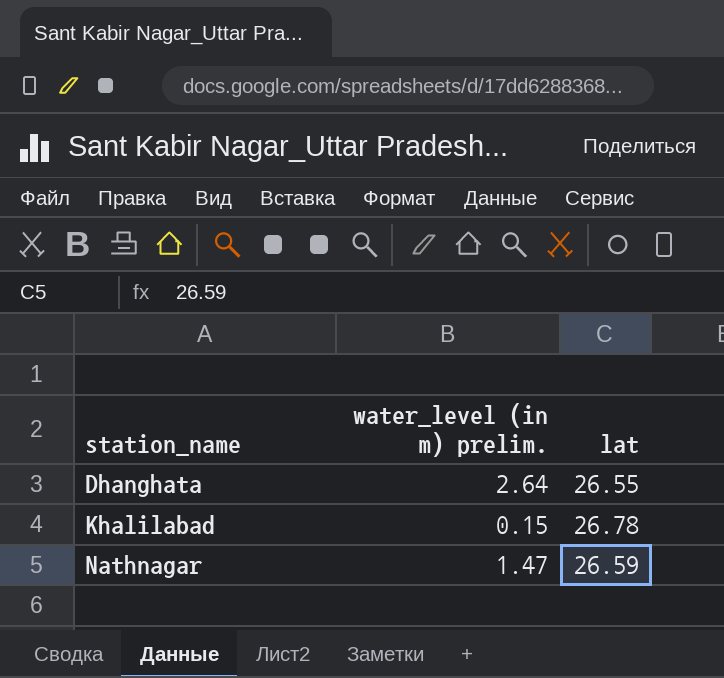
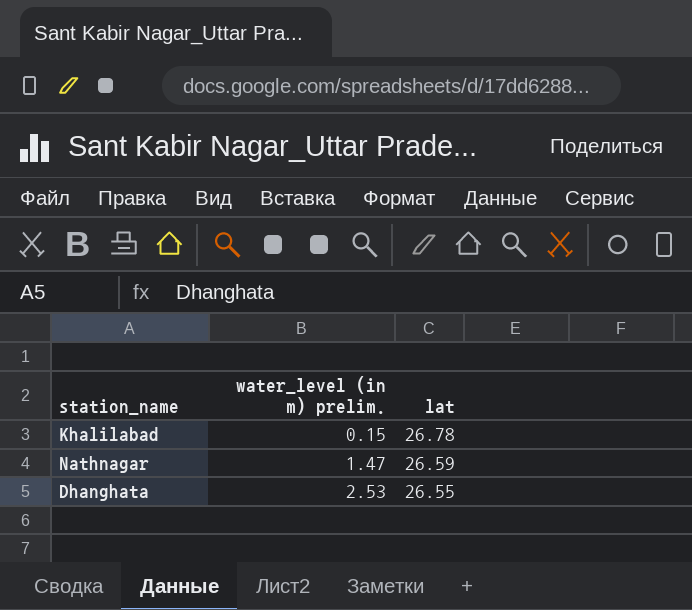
row order: station_name ascending -> water_level (in m) prelim. ascending
Dhanghata | water_level (in m) prelim.: 2.64 -> 2.53

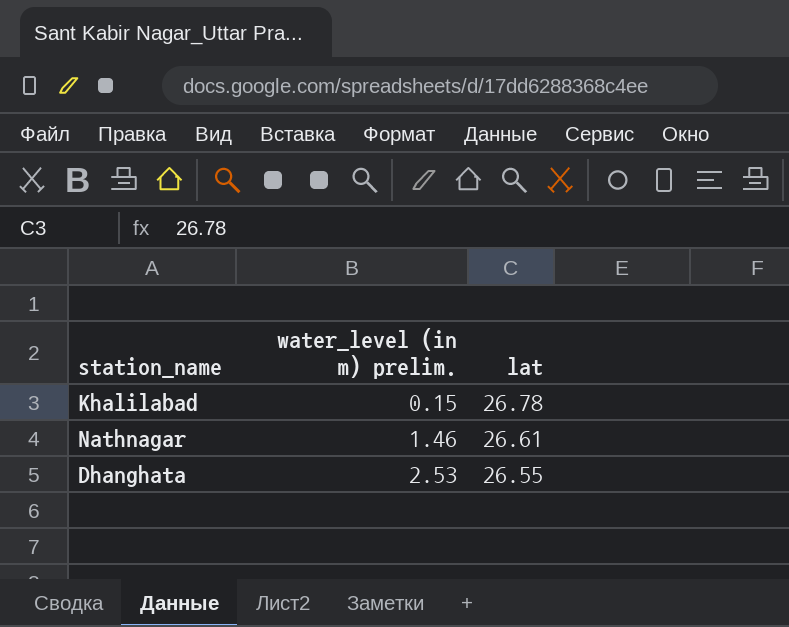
Nathnagar | water_level (in m) prelim.: 1.47 -> 1.46
Nathnagar | lat: 26.59 -> 26.61

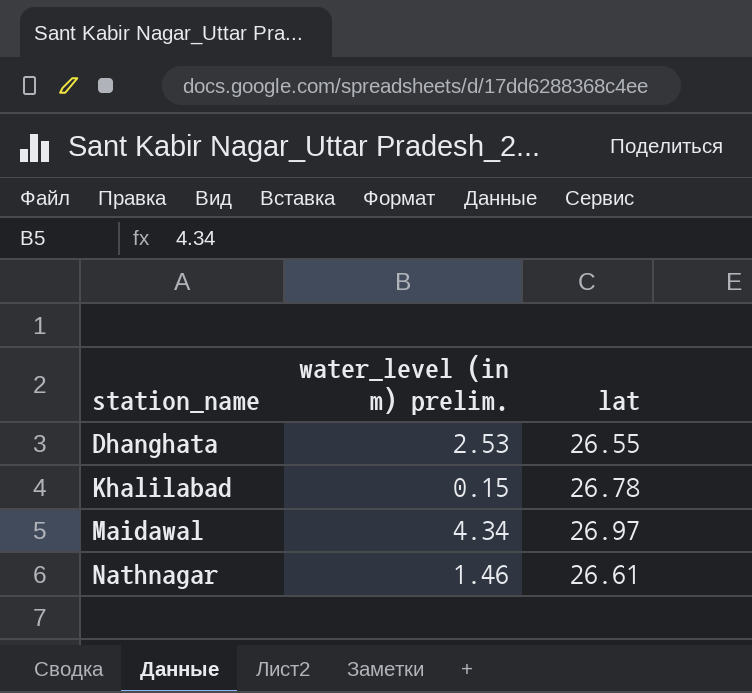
row order: water_level (in m) prelim. ascending -> station_name ascending
row Maidawal: none -> 4.34 | 26.97

